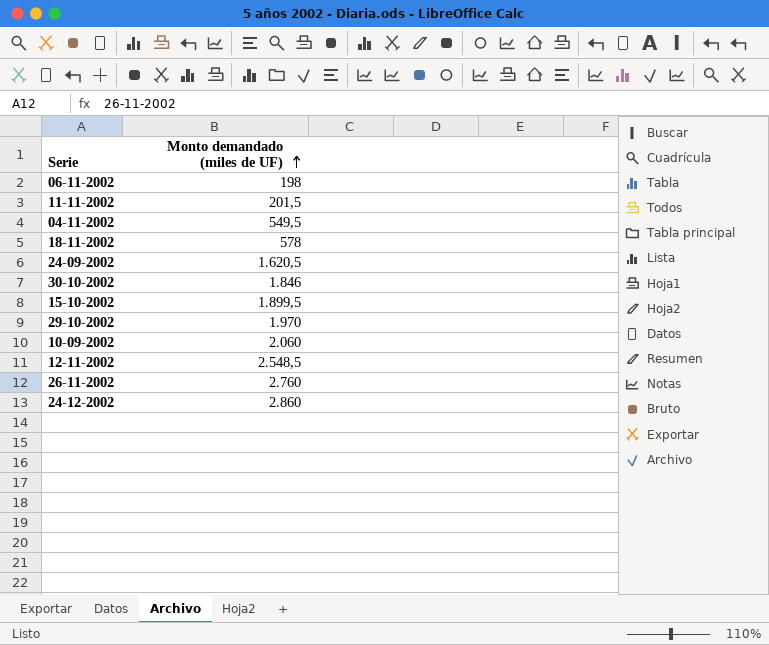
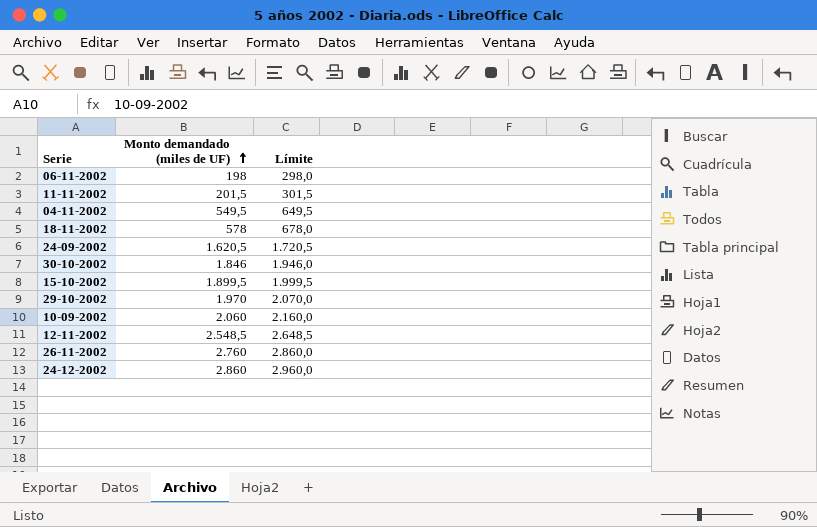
column Límite | formula: none -> [Monto demandado (miles de UF)] + 100

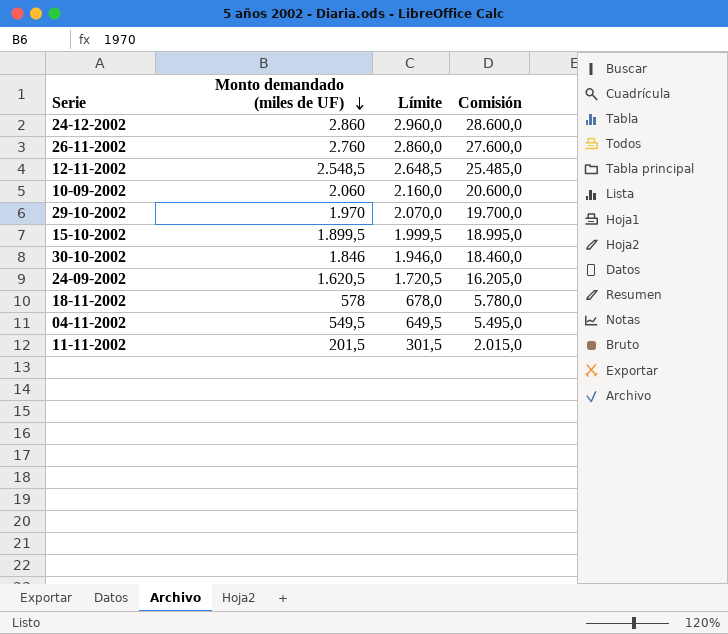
row order: Monto demandado (miles de UF) ascending -> Monto demandado (miles de UF) descending
column Comisión | formula: none -> [Monto demandado (miles de UF)] * 10
row 06-11-2002: 198 | 298,0 -> none

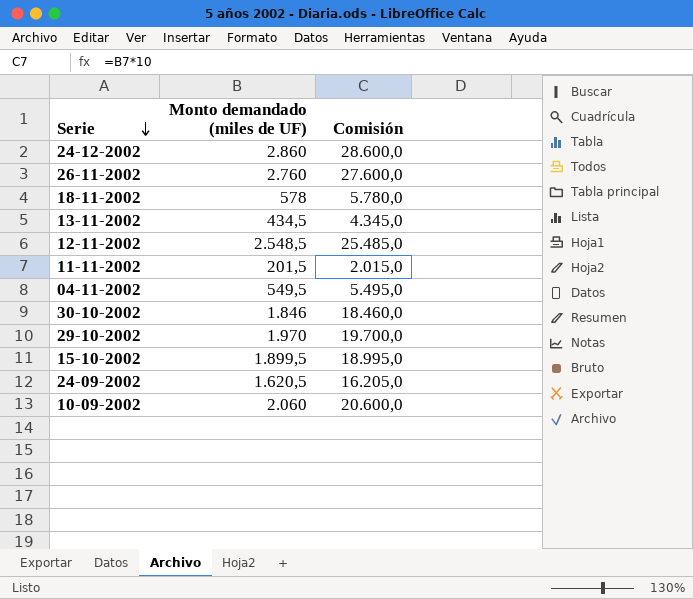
row order: Monto demandado (miles de UF) descending -> Serie descending
column Límite | formula: [Monto demandado (miles de UF)] + 100 -> none
row 13-11-2002: none -> 434,5 | 4.345,0

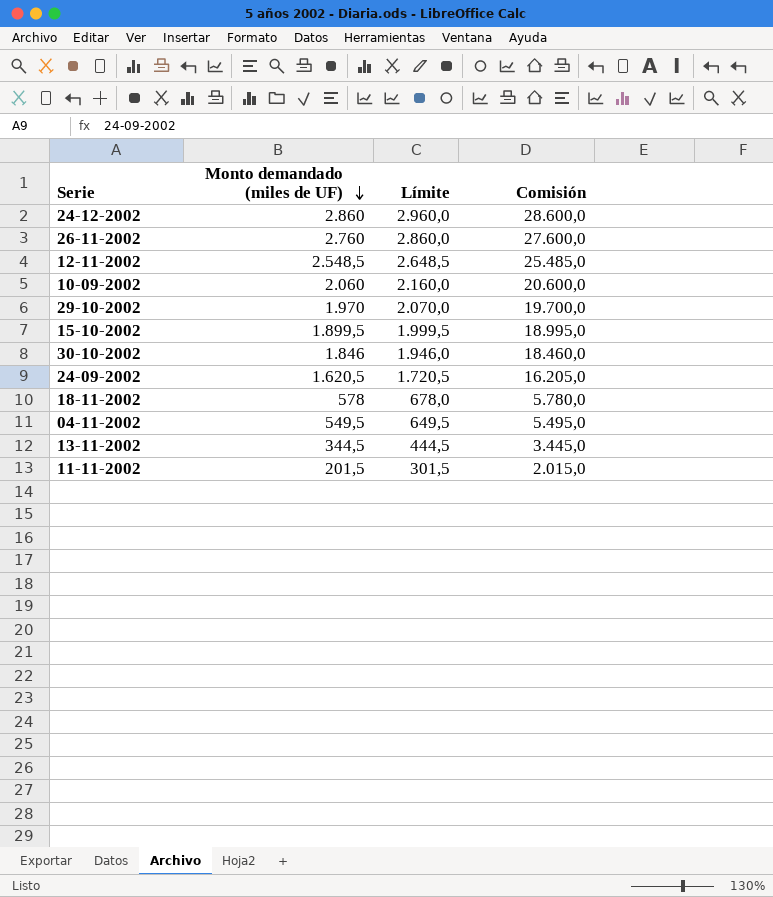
row order: Serie descending -> Monto demandado (miles de UF) descending
column Límite | formula: none -> [Monto demandado (miles de UF)] + 100
13-11-2002 | Monto demandado (miles de UF): 434,5 -> 344,5
13-11-2002 | Comisión: 4.345,0 -> 3.445,0

